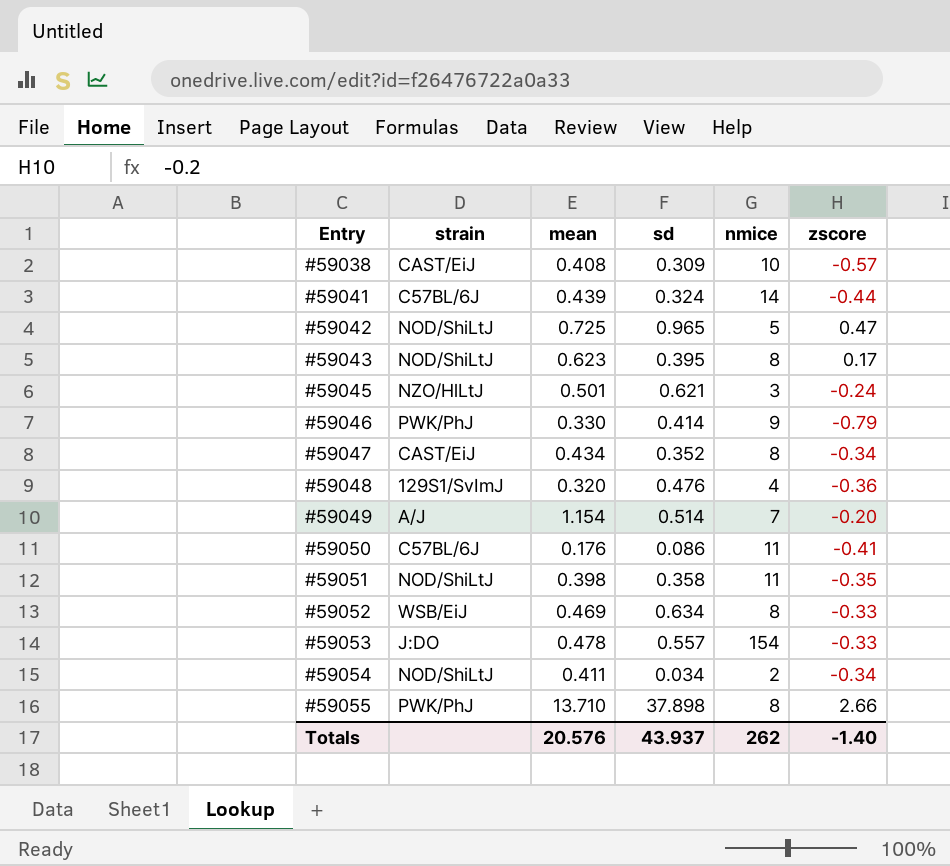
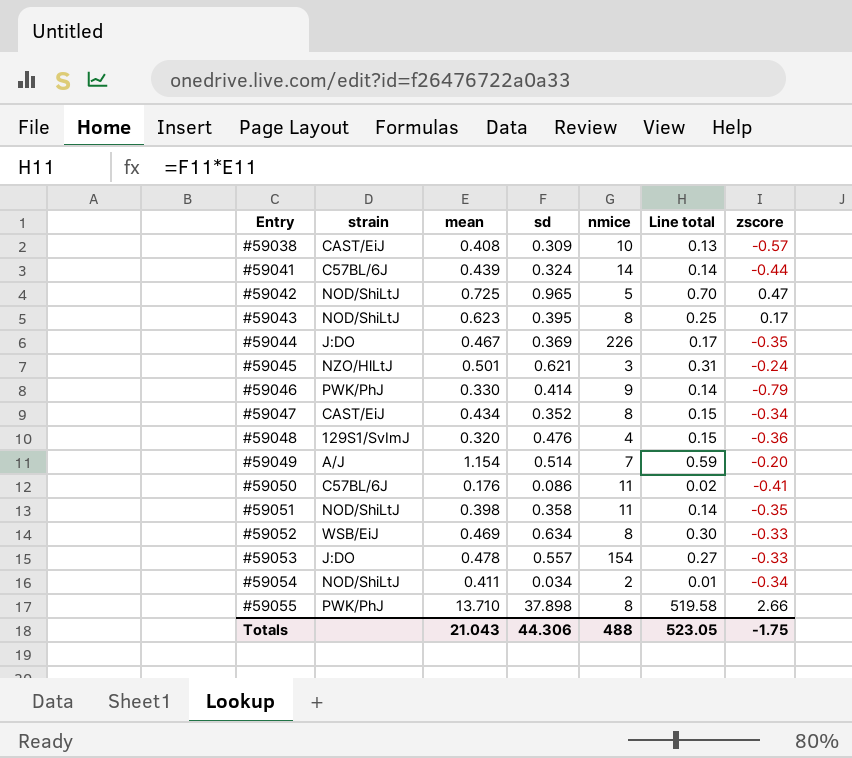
column Line total | formula: none -> [mean] * [sd]
row #59044: none -> J:DO | 0.467 | 0.369 | 226 | 0.17 | -0.35
Totals | mean: 20.576 -> 21.043
Totals | sd: 43.937 -> 44.306
Totals | nmice: 262 -> 488
Totals | zscore: -1.40 -> -1.75

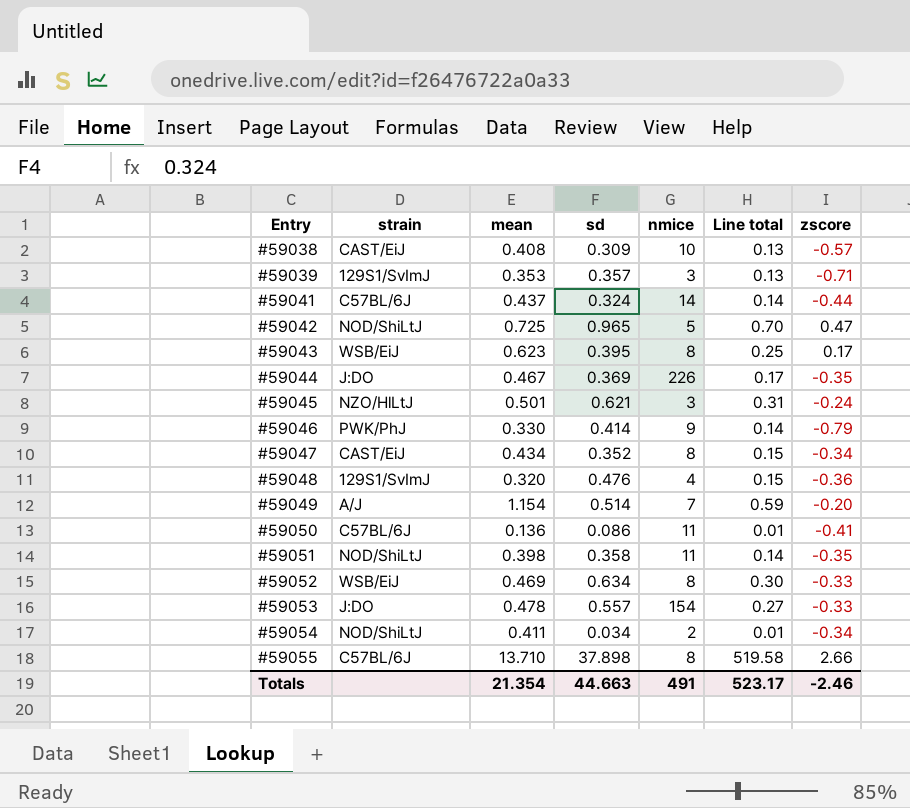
row #59039: none -> 129S1/SvImJ | 0.353 | 0.357 | 3 | 0.13 | -0.71
#59041 | mean: 0.439 -> 0.437
#59043 | strain: NOD/ShiLtJ -> WSB/EiJ
#59050 | mean: 0.176 -> 0.136
#59050 | Line total: 0.02 -> 0.01
#59055 | strain: PWK/PhJ -> C57BL/6J
Totals | mean: 21.043 -> 21.354
Totals | sd: 44.306 -> 44.663
Totals | nmice: 488 -> 491
Totals | Line total: 523.05 -> 523.17
Totals | zscore: -1.75 -> -2.46

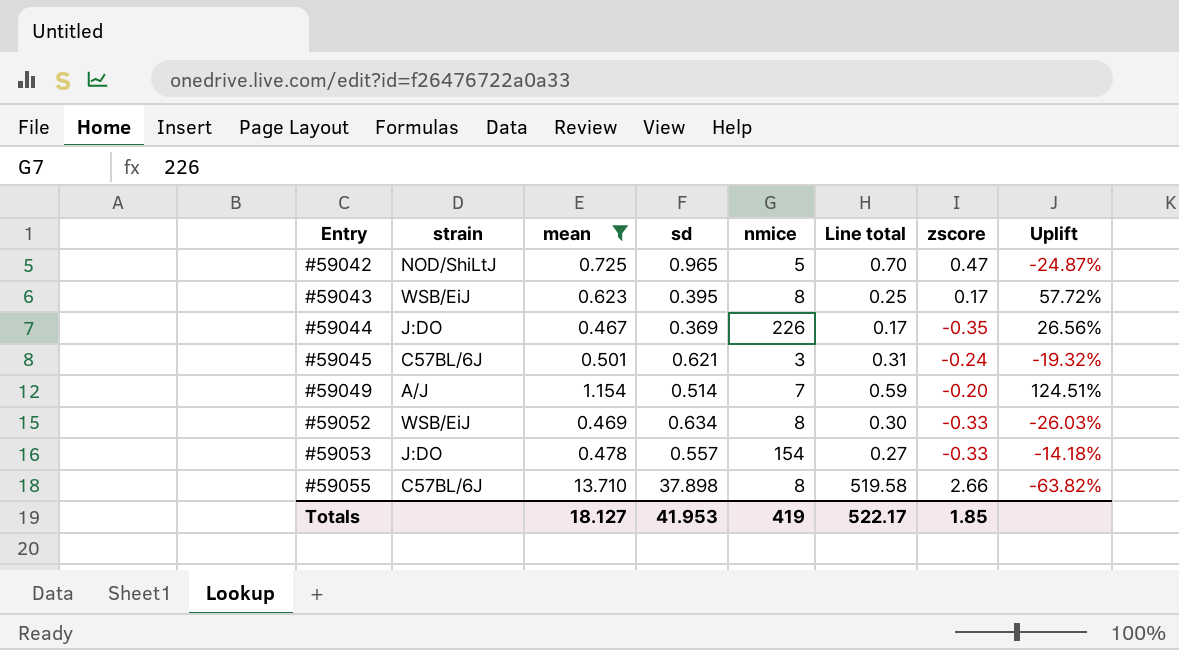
filter: none -> mean >= 0.467
column Uplift | formula: none -> ([mean] - [sd]) / [sd]
#59045 | strain: NZO/HlLtJ -> C57BL/6J
Totals | mean: 21.354 -> 18.127
Totals | sd: 44.663 -> 41.953
Totals | nmice: 491 -> 419
Totals | Line total: 523.17 -> 522.17
Totals | zscore: -2.46 -> 1.85

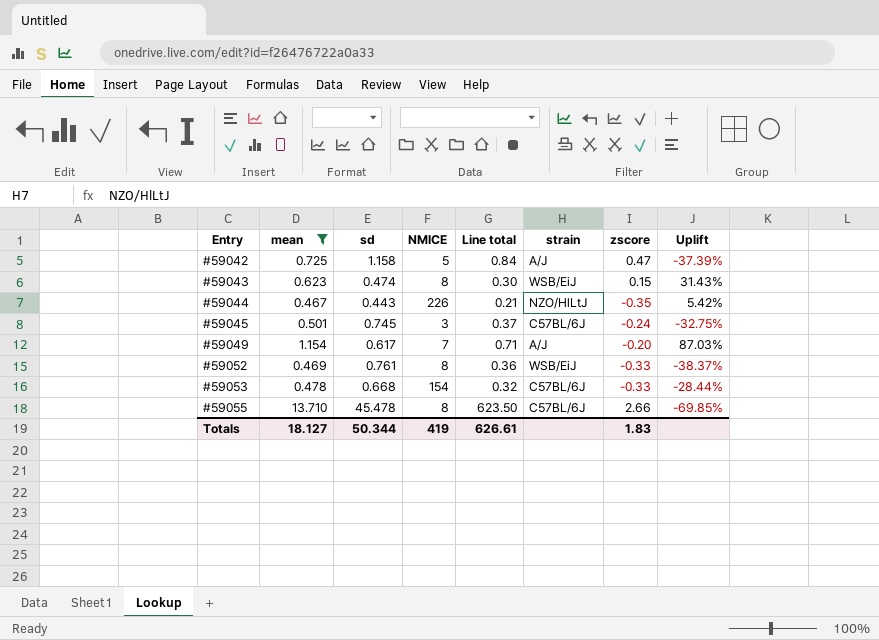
column name: nmice -> NMICE
column strain | position: 2 -> 6
#59042 | sd: 0.965 -> 1.158
#59042 | Line total: 0.70 -> 0.84
#59042 | strain: NOD/ShiLtJ -> A/J
#59042 | Uplift: -24.87% -> -37.39%
#59043 | sd: 0.395 -> 0.474
#59043 | Line total: 0.25 -> 0.30
#59043 | zscore: 0.17 -> 0.15
#59043 | Uplift: 57.72% -> 31.43%
#59044 | sd: 0.369 -> 0.443
#59044 | Line total: 0.17 -> 0.21
#59044 | strain: J:DO -> NZO/HlLtJ
#59044 | Uplift: 26.56% -> 5.42%
#59045 | sd: 0.621 -> 0.745
#59045 | Line total: 0.31 -> 0.37
#59045 | Uplift: -19.32% -> -32.75%
#59049 | sd: 0.514 -> 0.617
#59049 | Line total: 0.59 -> 0.71
#59049 | Uplift: 124.51% -> 87.03%
#59052 | sd: 0.634 -> 0.761
#59052 | Line total: 0.30 -> 0.36
#59052 | Uplift: -26.03% -> -38.37%
#59053 | sd: 0.557 -> 0.668
#59053 | Line total: 0.27 -> 0.32
#59053 | strain: J:DO -> C57BL/6J
#59053 | Uplift: -14.18% -> -28.44%
#59055 | sd: 37.898 -> 45.478
#59055 | Line total: 519.58 -> 623.50
#59055 | Uplift: -63.82% -> -69.85%
Totals | sd: 41.953 -> 50.344
Totals | Line total: 522.17 -> 626.61
Totals | zscore: 1.85 -> 1.83

